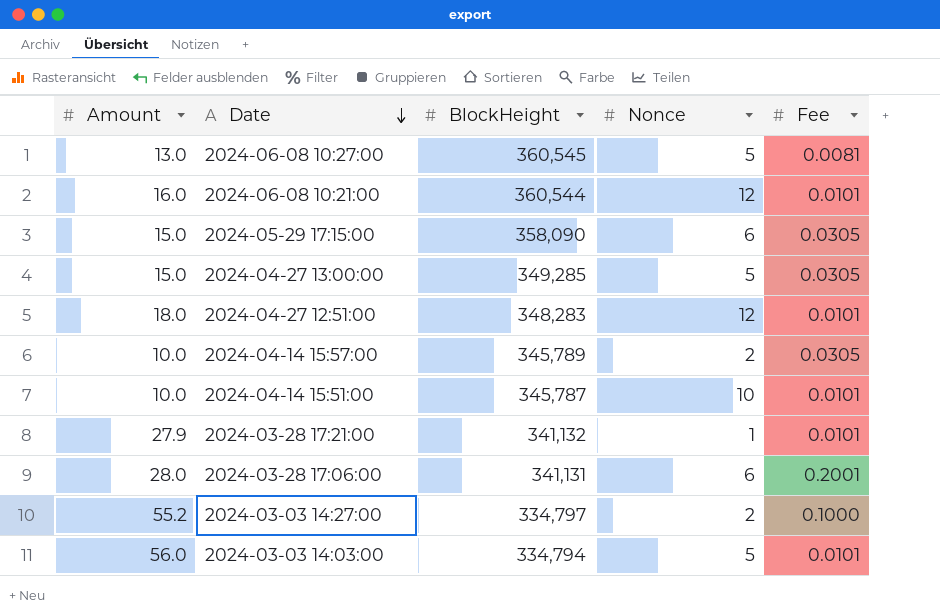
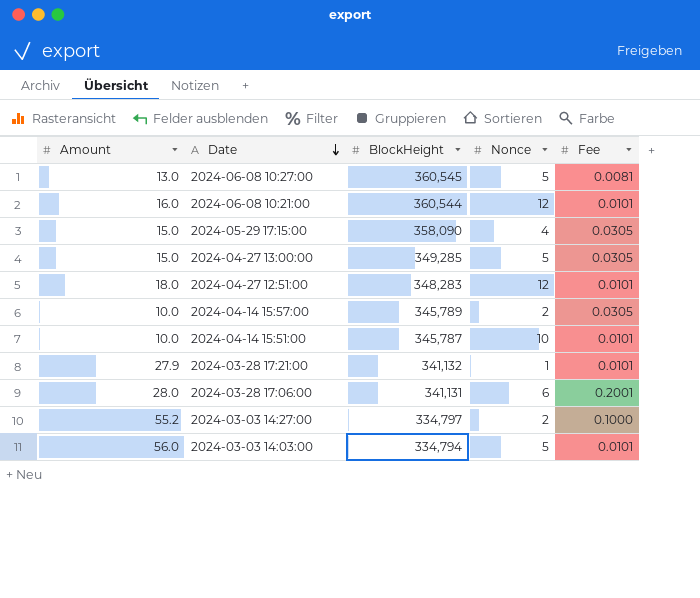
2024-05-29 17:15:00 | Nonce: 6 -> 4

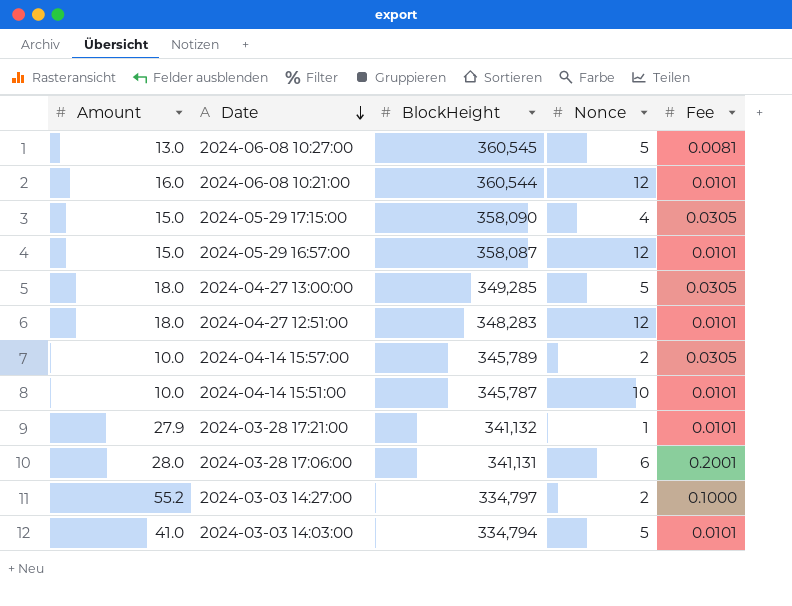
row 2024-05-29 16:57:00: none -> 15.0 | 358,087 | 12 | 0.0101
2024-04-27 13:00:00 | Amount: 15.0 -> 18.0
2024-03-03 14:03:00 | Amount: 56.0 -> 41.0

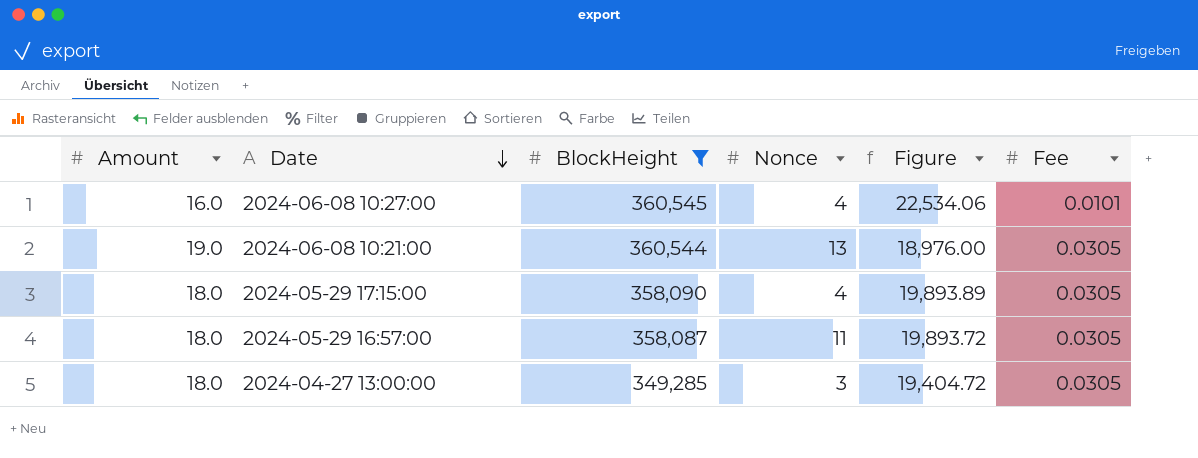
filter: none -> BlockHeight >= 349,285
column Figure | formula: none -> [BlockHeight] / [Amount]
2024-06-08 10:27:00 | Amount: 13.0 -> 16.0
2024-06-08 10:27:00 | Nonce: 5 -> 4
2024-06-08 10:27:00 | Fee: 0.0081 -> 0.0101
2024-06-08 10:21:00 | Amount: 16.0 -> 19.0
2024-06-08 10:21:00 | Nonce: 12 -> 13
2024-06-08 10:21:00 | Fee: 0.0101 -> 0.0305
2024-05-29 17:15:00 | Amount: 15.0 -> 18.0
2024-05-29 16:57:00 | Amount: 15.0 -> 18.0
2024-05-29 16:57:00 | Nonce: 12 -> 11
2024-05-29 16:57:00 | Fee: 0.0101 -> 0.0305
2024-04-27 13:00:00 | Nonce: 5 -> 3

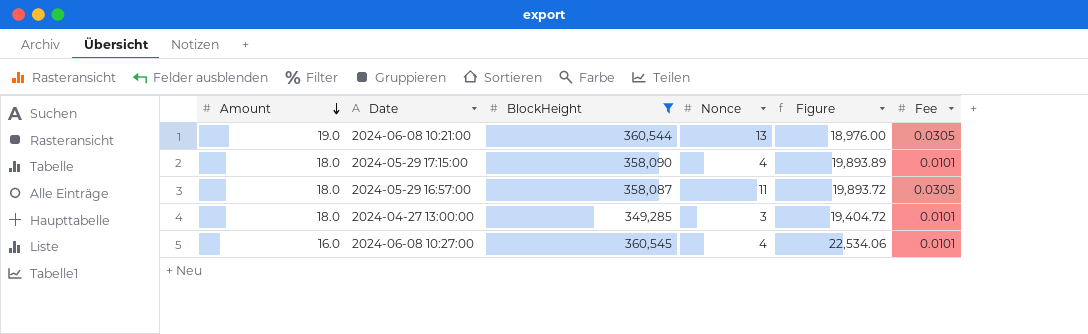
row order: Date descending -> Amount descending
2024-05-29 17:15:00 | Fee: 0.0305 -> 0.0101
2024-04-27 13:00:00 | Fee: 0.0305 -> 0.0101

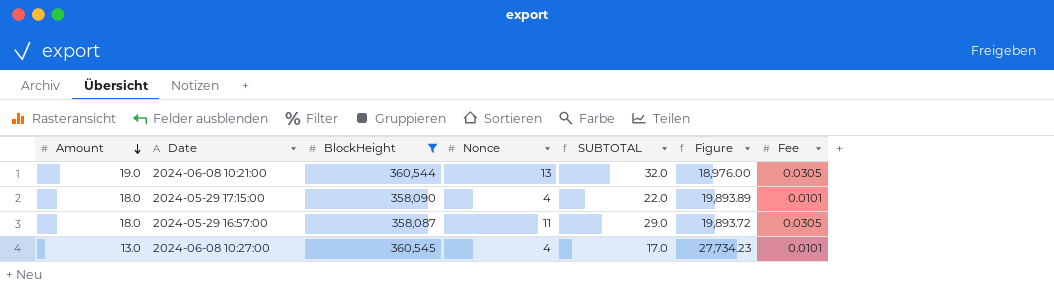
column SUBTOTAL | formula: none -> [Amount] + [Nonce]
row 2024-04-27 13:00:00: 18.0 | 349,285 | 3 | 19,404.72 | 0.0101 -> none
2024-06-08 10:27:00 | Amount: 16.0 -> 13.0
2024-06-08 10:27:00 | Figure: 22,534.06 -> 27,734.23

